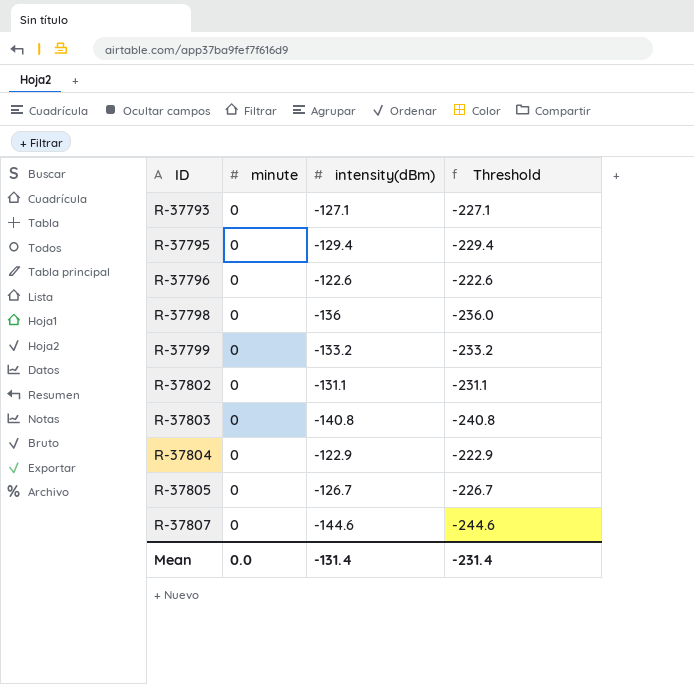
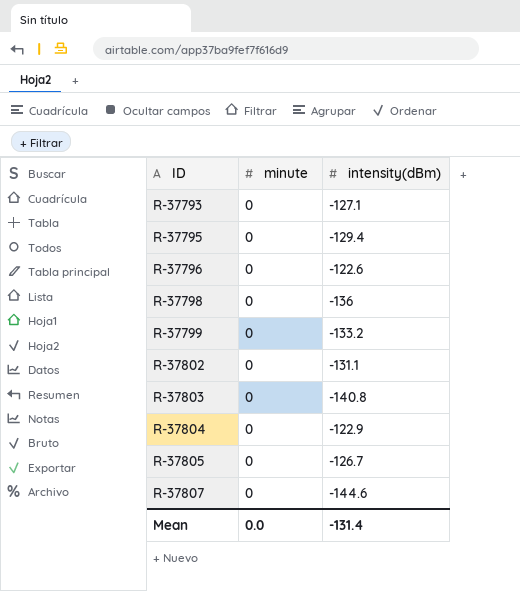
column Threshold | formula: [intensity(dBm)] - 100 -> none

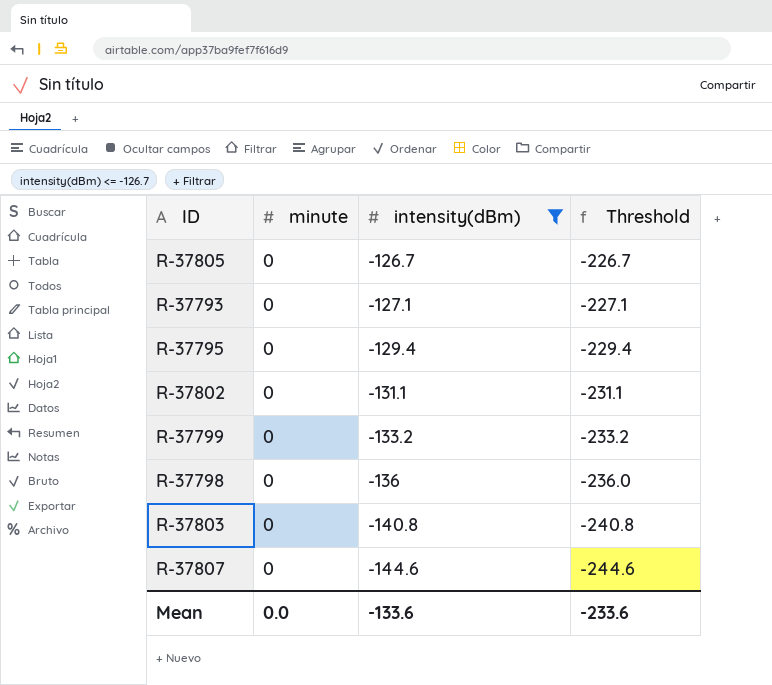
filter: none -> intensity(dBm) <= -126.7
row order: ID ascending -> intensity(dBm) descending
column Threshold | formula: none -> [intensity(dBm)] - 100
Mean | intensity(dBm): -131.4 -> -133.6

